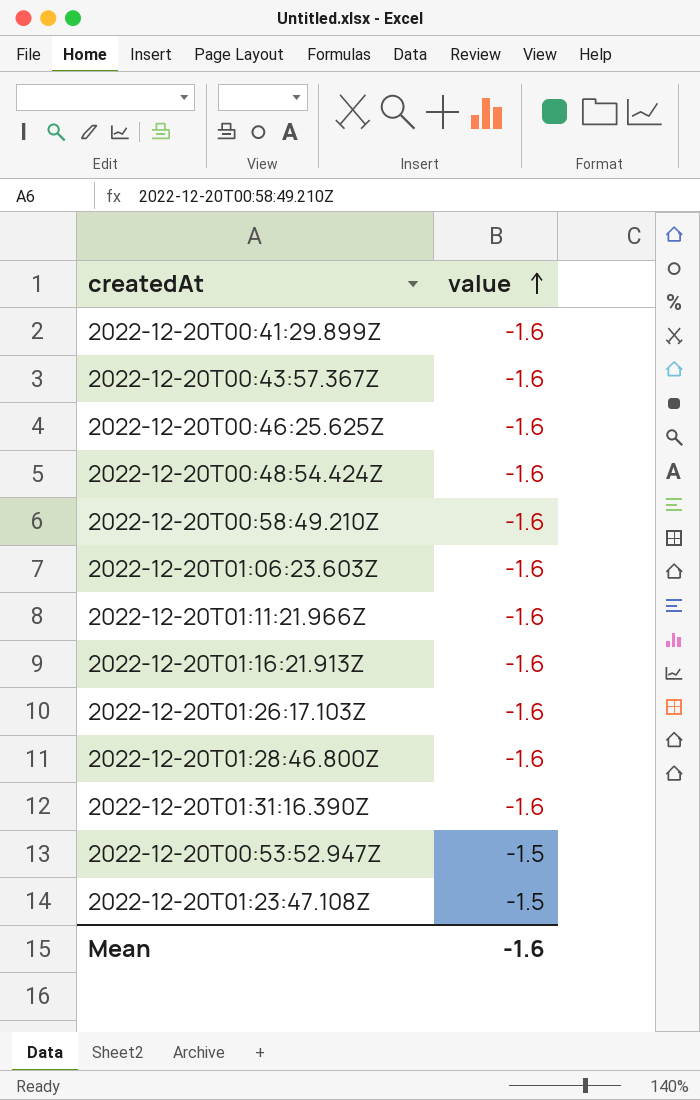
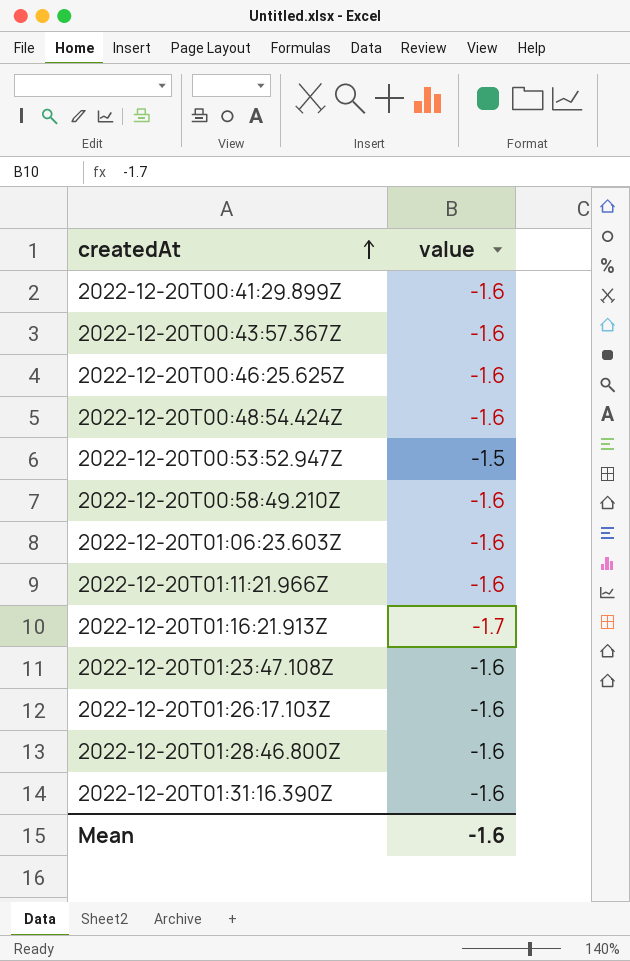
row order: value ascending -> createdAt ascending
2022-12-20T01:16:21.913Z | value: -1.6 -> -1.7
2022-12-20T01:23:47.108Z | value: -1.5 -> -1.6

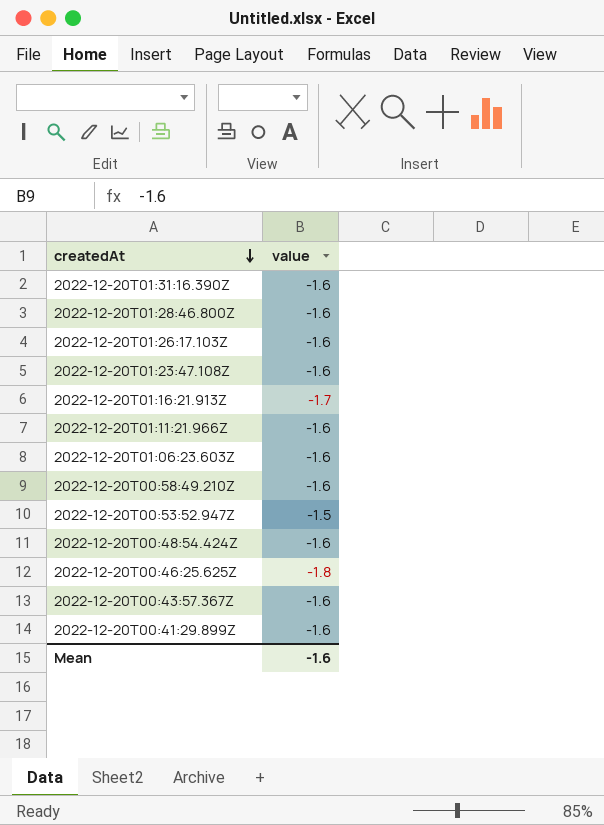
row order: createdAt ascending -> createdAt descending
2022-12-20T00:46:25.625Z | value: -1.6 -> -1.8

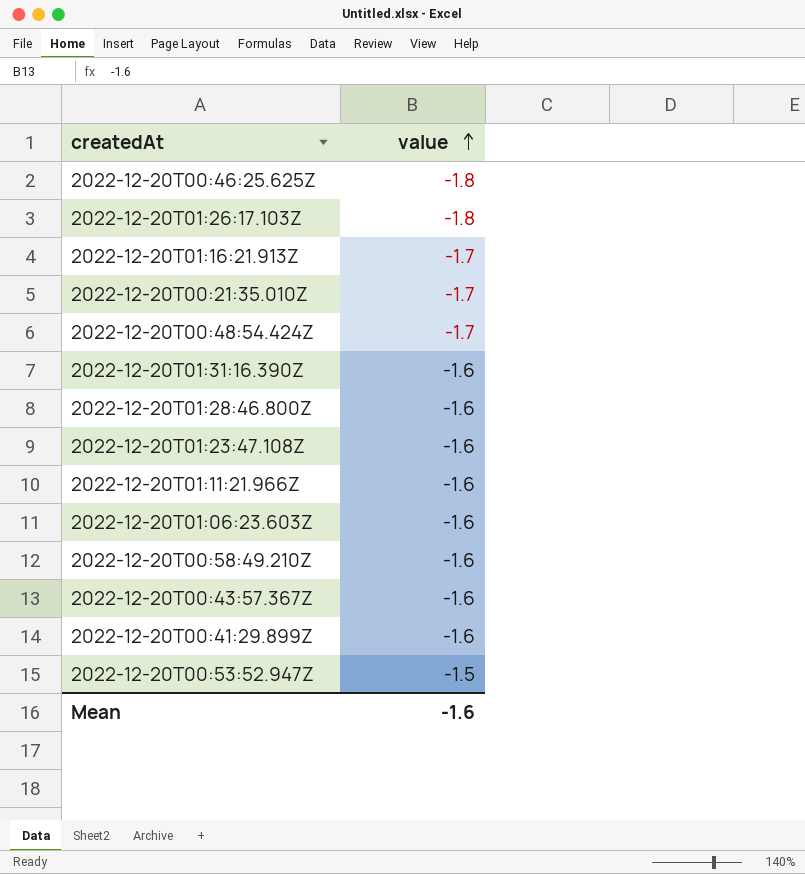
row order: createdAt descending -> value ascending
2022-12-20T01:26:17.103Z | value: -1.6 -> -1.8
row 2022-12-20T00:21:35.010Z: none -> -1.7
2022-12-20T00:48:54.424Z | value: -1.6 -> -1.7

